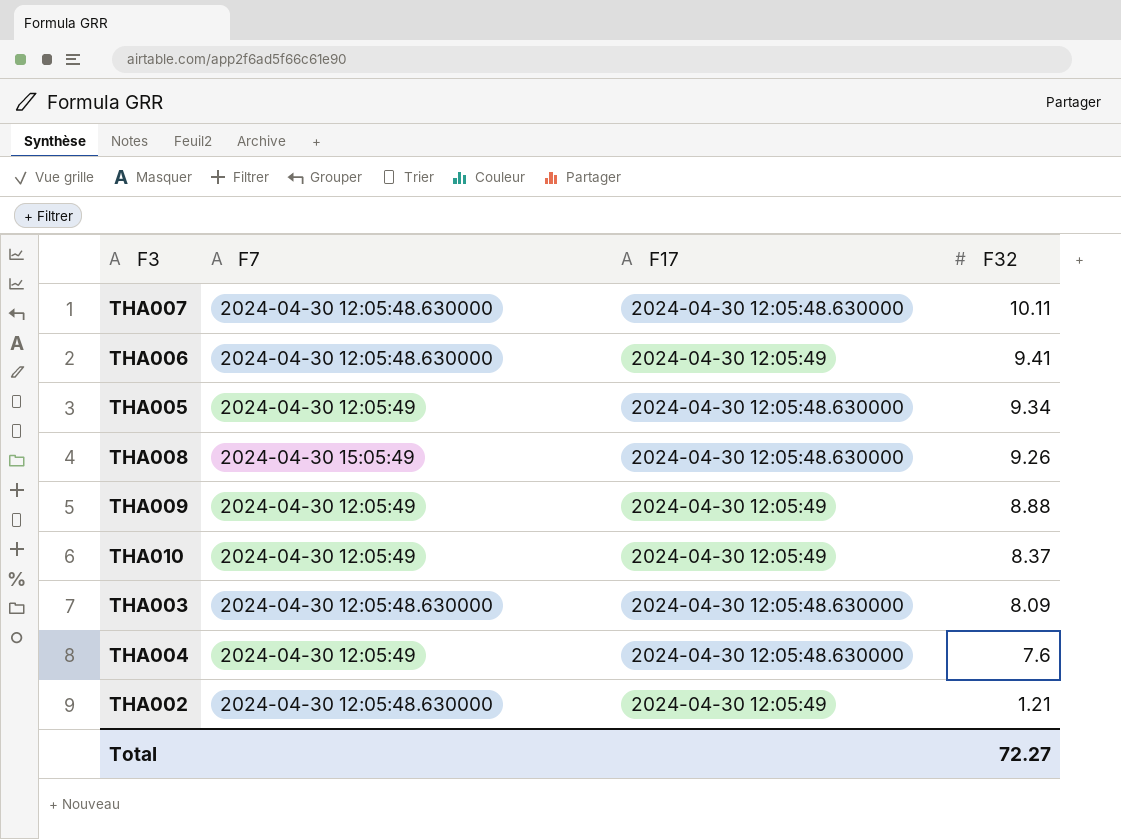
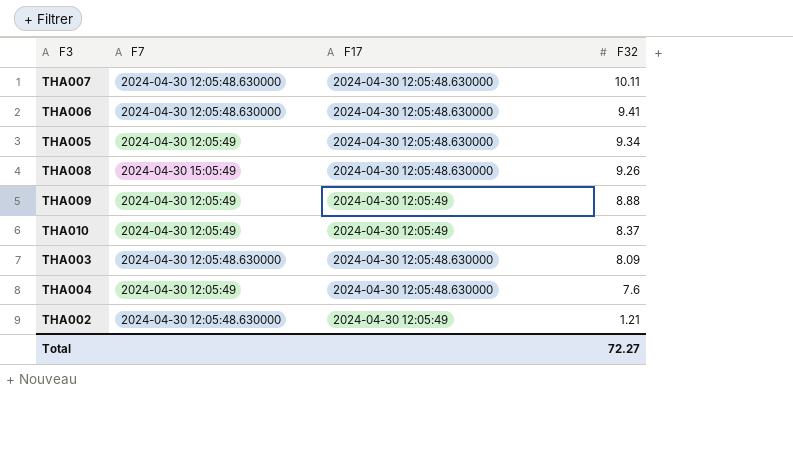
THA006 | F17: 2024-04-30 12:05:49 -> 2024-04-30 12:05:48.630000

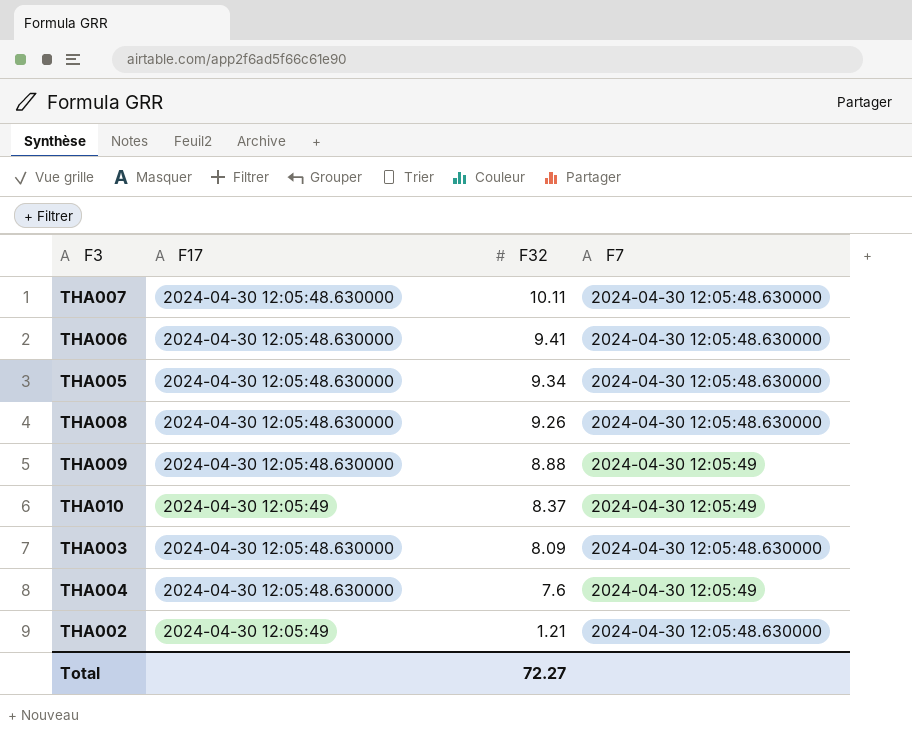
column F7 | position: 2 -> 4
THA005 | F7: 2024-04-30 12:05:49 -> 2024-04-30 12:05:48.630000
THA008 | F7: 2024-04-30 15:05:49 -> 2024-04-30 12:05:48.630000
THA009 | F17: 2024-04-30 12:05:49 -> 2024-04-30 12:05:48.630000

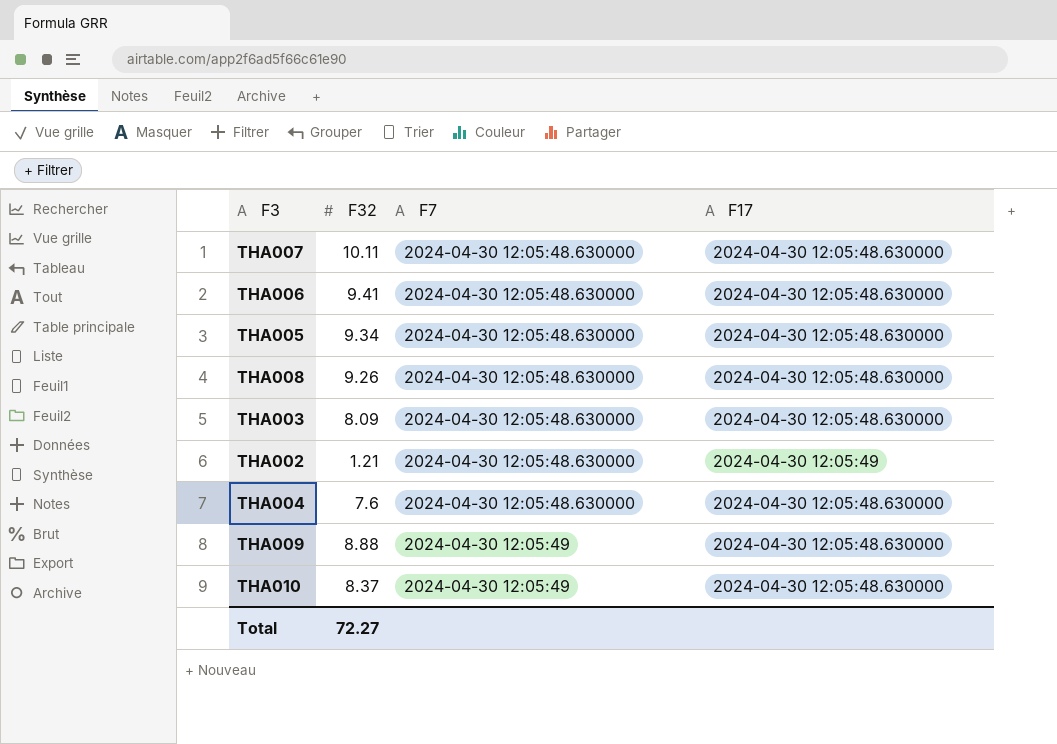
row order: F32 descending -> F7 ascending
column F17 | position: 2 -> 4
THA004 | F7: 2024-04-30 12:05:49 -> 2024-04-30 12:05:48.630000
THA010 | F17: 2024-04-30 12:05:49 -> 2024-04-30 12:05:48.630000

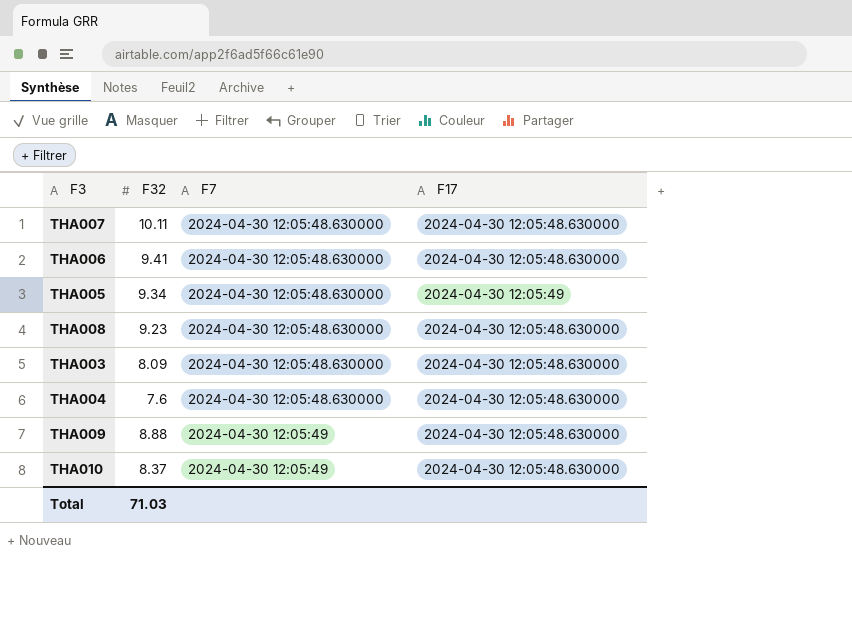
row THA002: 1.21 | 2024-04-30 12:05:48.630000 | 2024-04-30 12:05:49 -> none
THA005 | F17: 2024-04-30 12:05:48.630000 -> 2024-04-30 12:05:49
THA008 | F32: 9.26 -> 9.23
Total | F32: 72.27 -> 71.03

